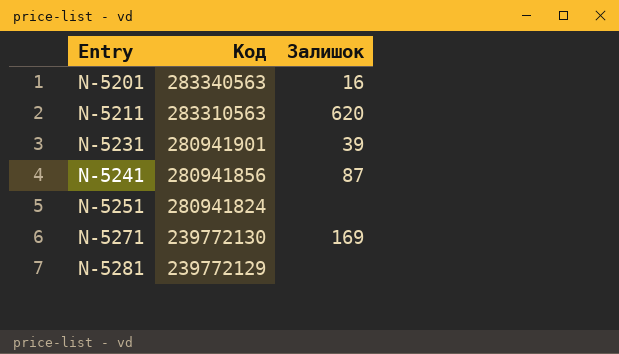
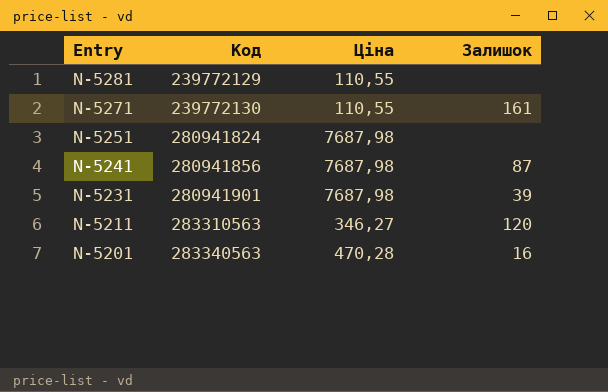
row order: Entry ascending -> Entry descending
column Ціна | position: none -> 3
N-5271 | Залишок: 169 -> 161
N-5211 | Залишок: 620 -> 120

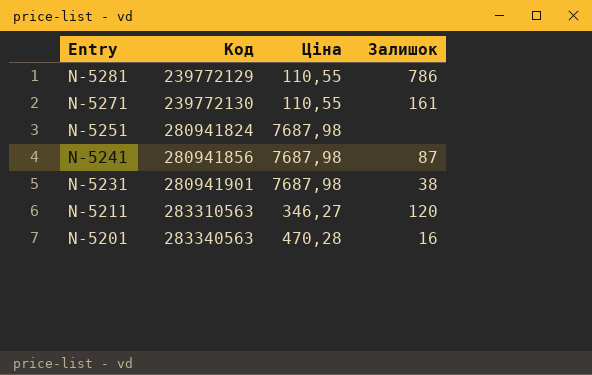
N-5281 | Залишок: none -> 786
N-5231 | Залишок: 39 -> 38

